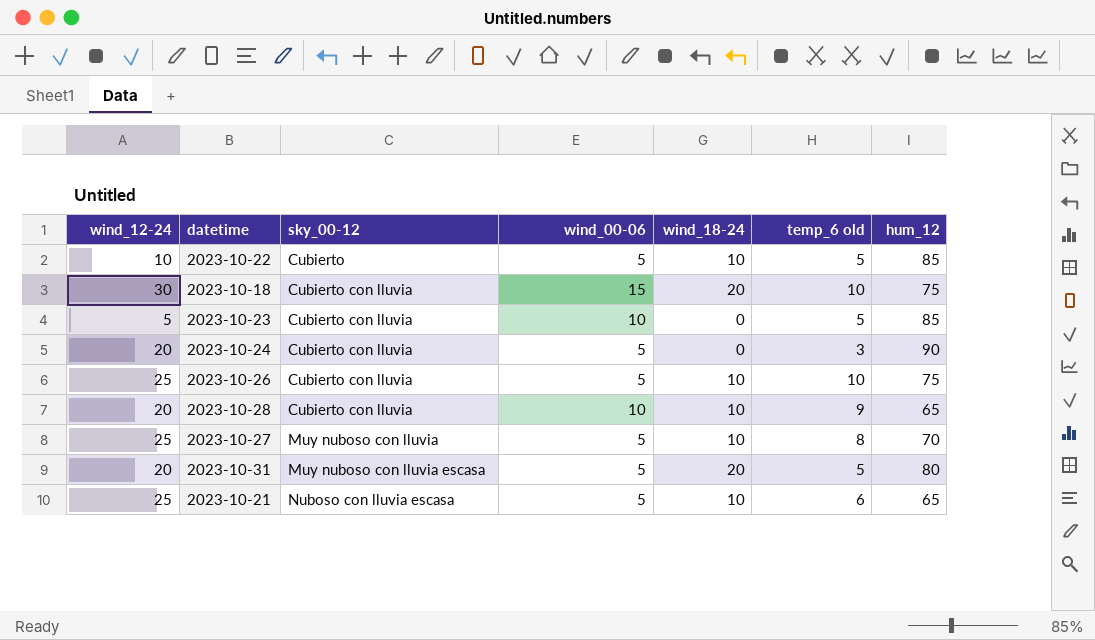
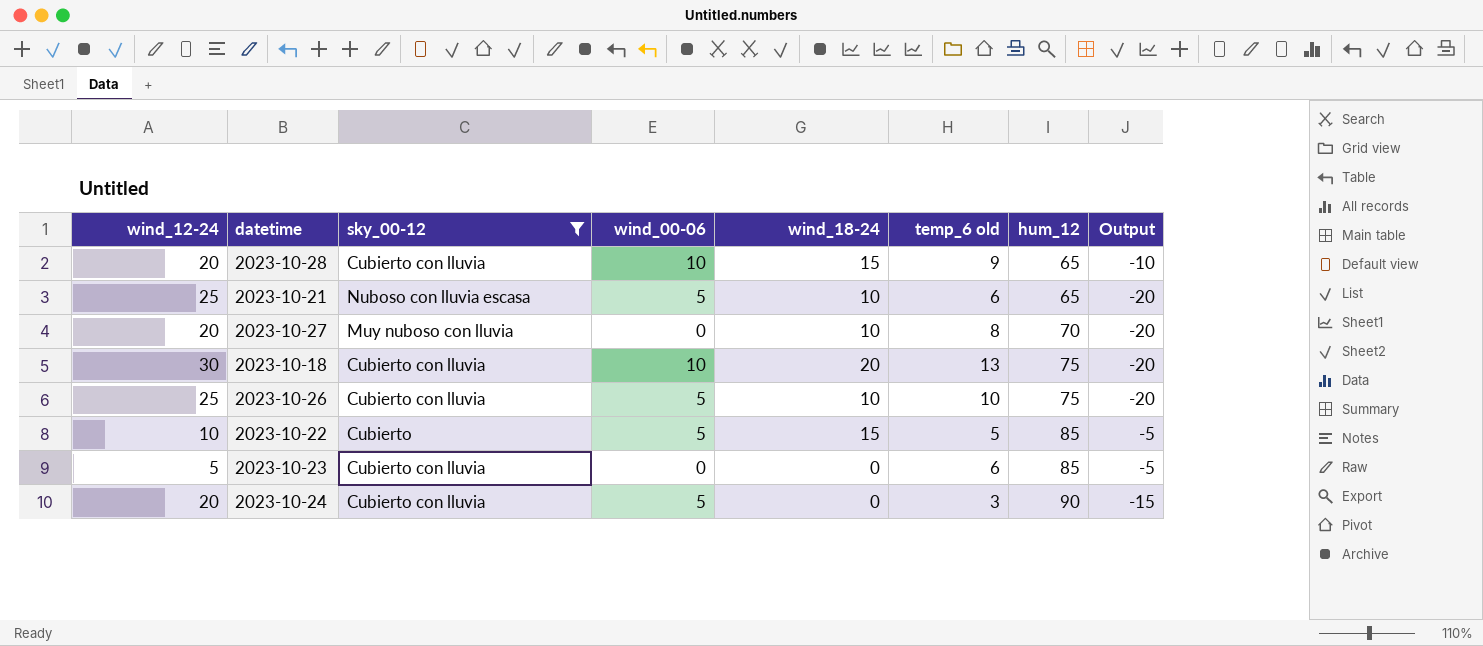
filter: none -> sky_00-12 != Muy nuboso con lluvia escasa
row order: sky_00-12 ascending -> hum_12 ascending
column Output | formula: none -> [wind_00-06] - [wind_12-24]
2023-10-28 | wind_18-24: 10 -> 15
2023-10-27 | wind_12-24: 25 -> 20
2023-10-27 | wind_00-06: 5 -> 0
2023-10-18 | wind_00-06: 15 -> 10
2023-10-18 | temp_6 old: 10 -> 13
2023-10-22 | wind_18-24: 10 -> 15
2023-10-23 | wind_00-06: 10 -> 0
2023-10-23 | temp_6 old: 5 -> 6

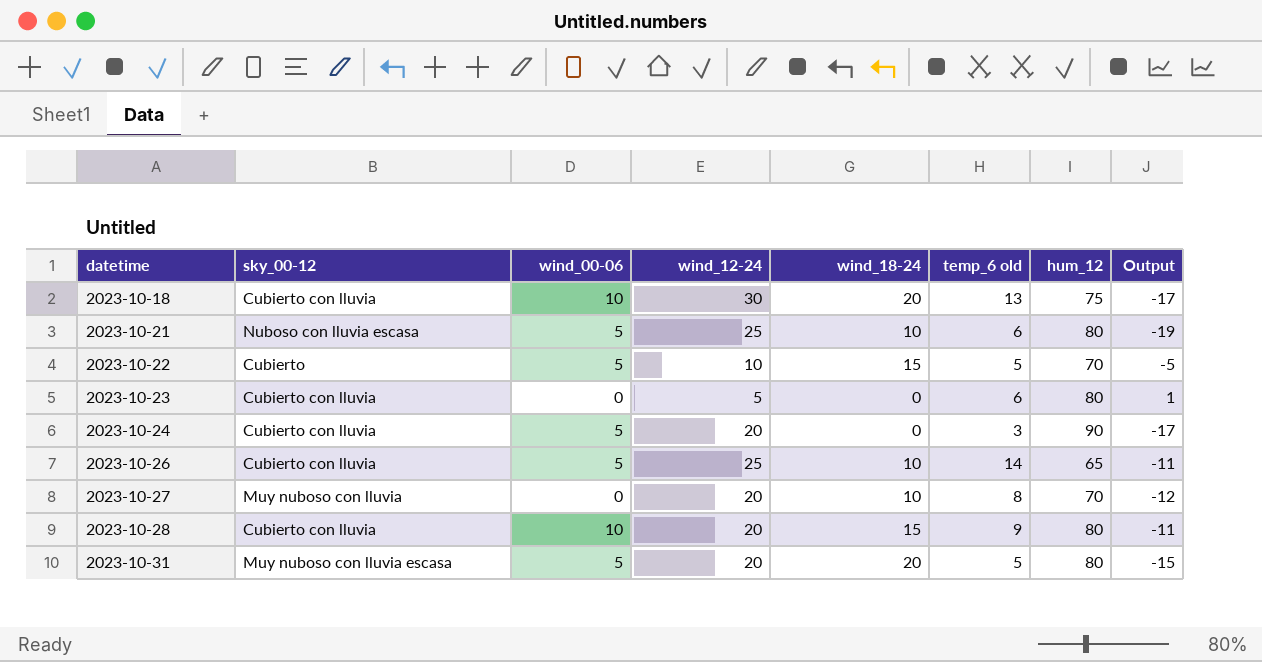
filter: sky_00-12 != Muy nuboso con lluvia escasa -> none
row order: hum_12 ascending -> datetime ascending
column wind_12-24 | position: 1 -> 4
column Output | formula: [wind_00-06] - [wind_12-24] -> [temp_6 old] - [wind_12-24]
2023-10-21 | hum_12: 65 -> 80
2023-10-22 | hum_12: 85 -> 70
2023-10-23 | hum_12: 85 -> 80
2023-10-26 | temp_6 old: 10 -> 14
2023-10-26 | hum_12: 75 -> 65
2023-10-28 | hum_12: 65 -> 80

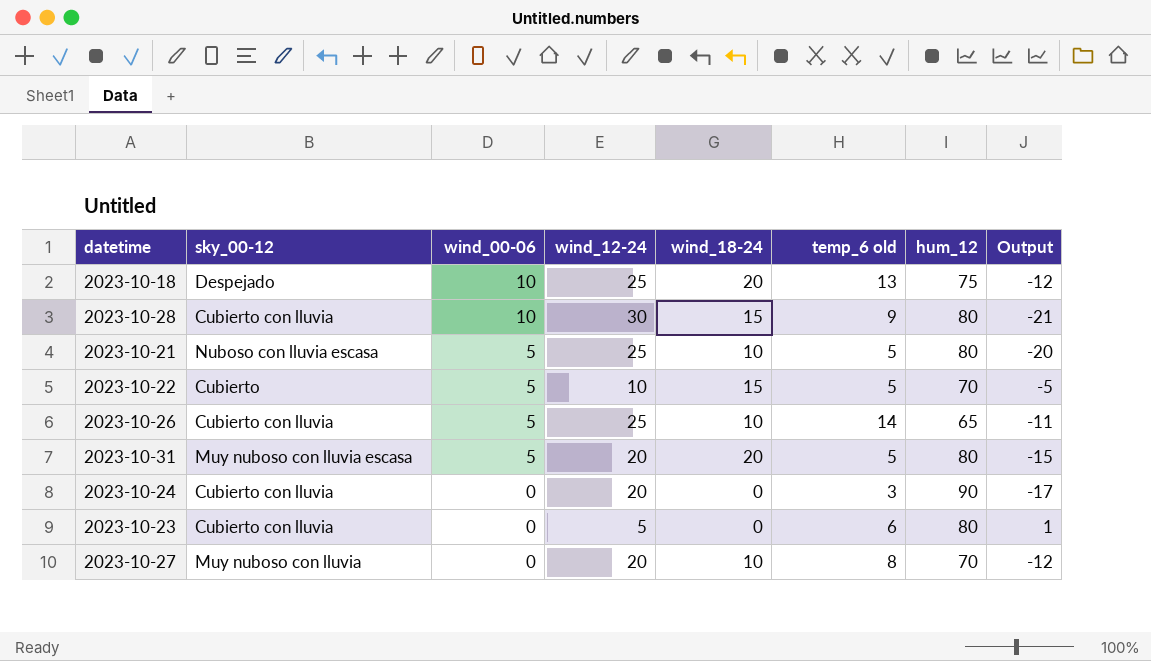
row order: datetime ascending -> wind_00-06 descending
2023-10-18 | sky_00-12: Cubierto con lluvia -> Despejado
2023-10-18 | wind_12-24: 30 -> 25
2023-10-18 | Output: -17 -> -12
2023-10-28 | wind_12-24: 20 -> 30
2023-10-28 | Output: -11 -> -21
2023-10-21 | temp_6 old: 6 -> 5
2023-10-21 | Output: -19 -> -20
2023-10-24 | wind_00-06: 5 -> 0

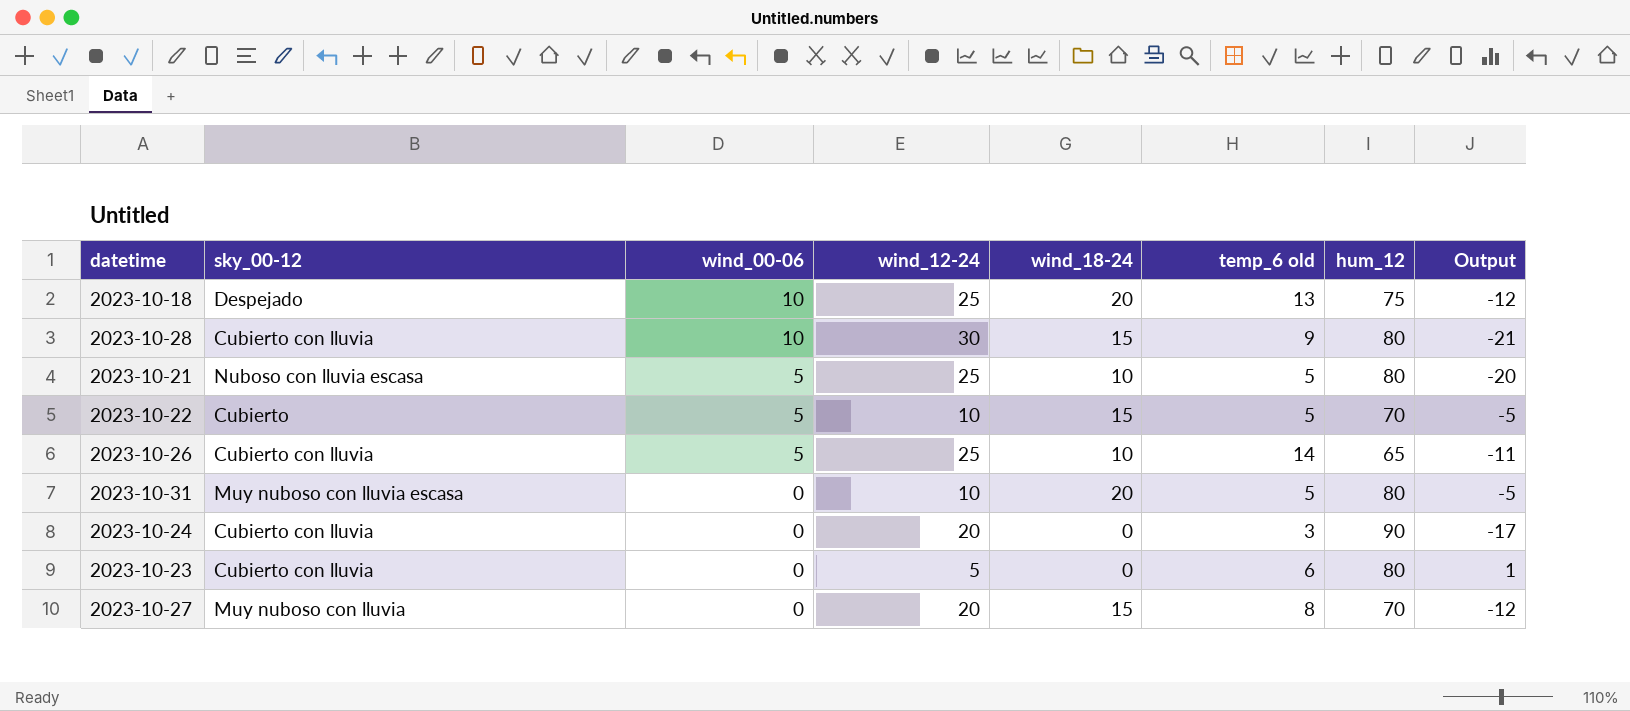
2023-10-31 | wind_00-06: 5 -> 0
2023-10-31 | wind_12-24: 20 -> 10
2023-10-31 | Output: -15 -> -5
2023-10-27 | wind_18-24: 10 -> 15

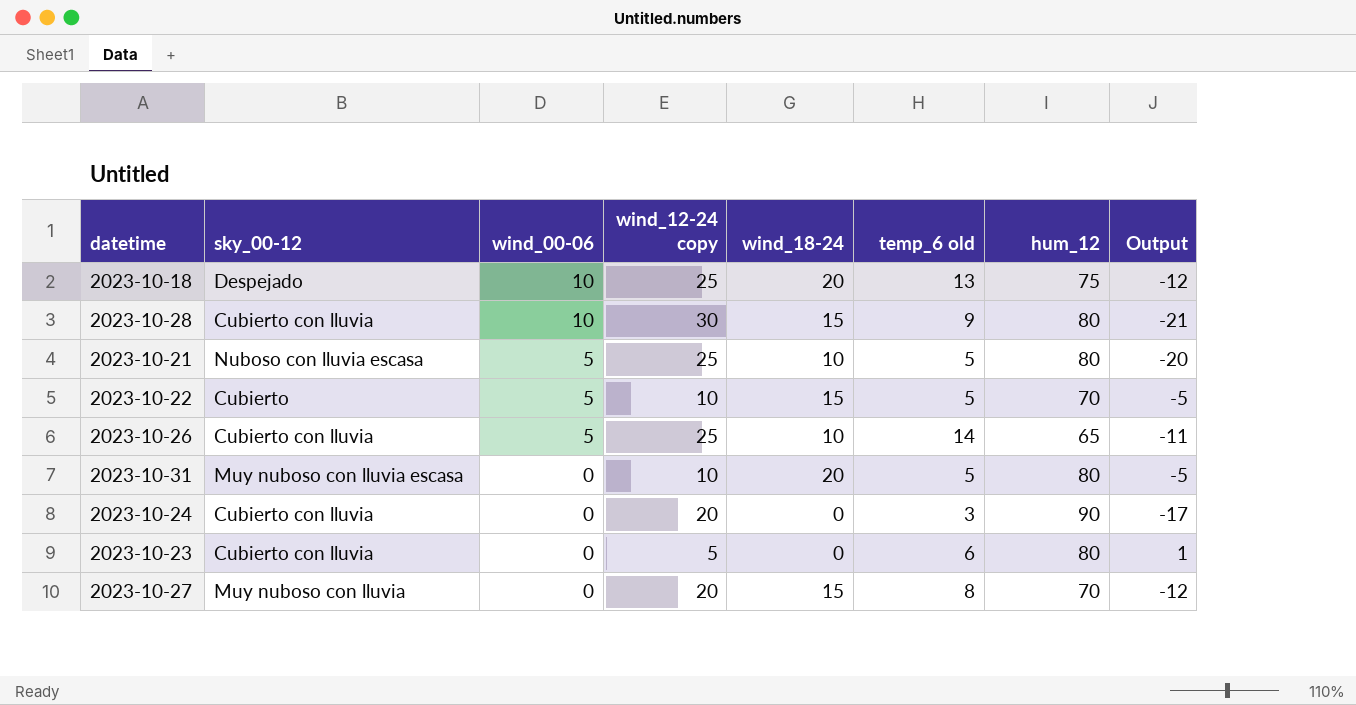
column name: wind_12-24 -> wind_12-24 copy

